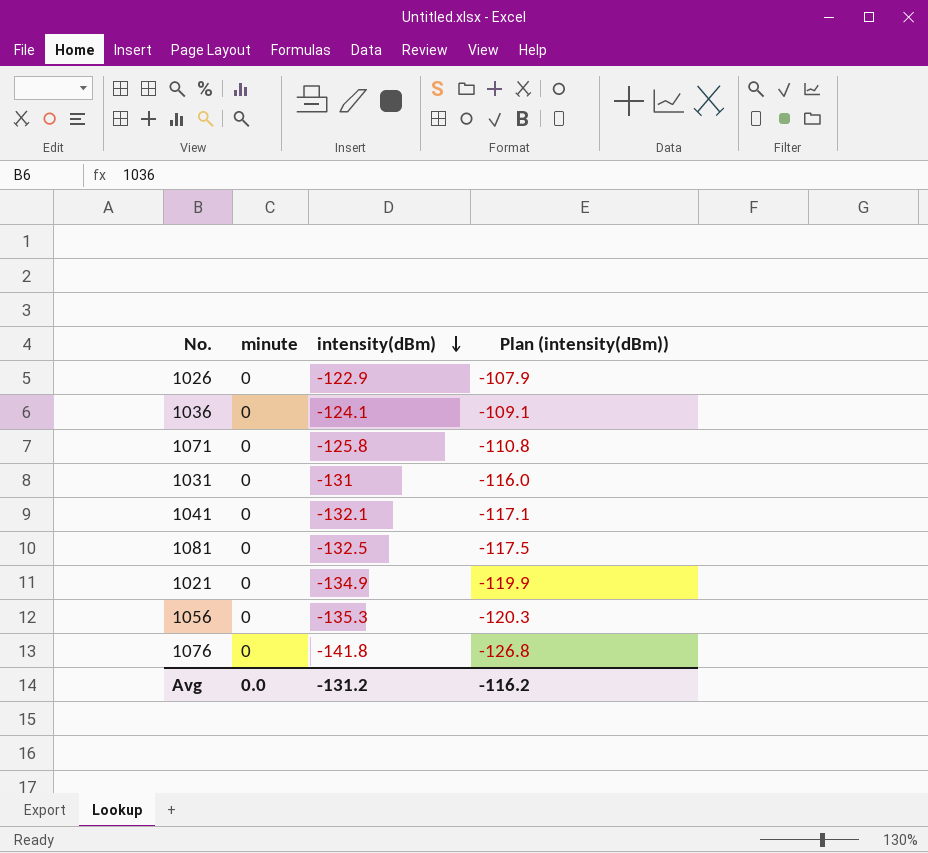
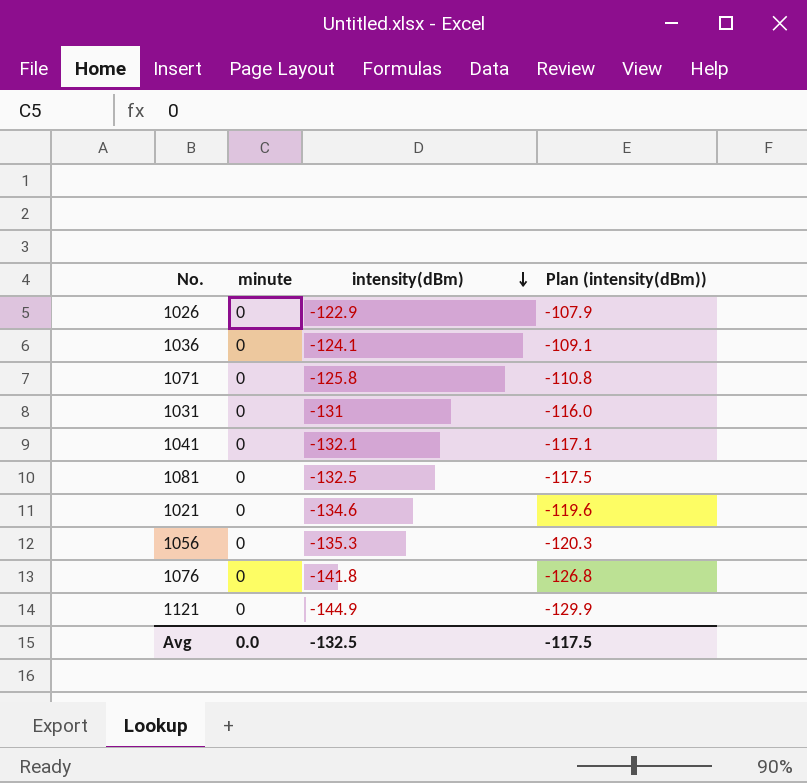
1021 | intensity(dBm): -134.9 -> -134.6
1021 | Plan (intensity(dBm)): -119.9 -> -119.6
row 1121: none -> 0 | -144.9 | -129.9
Avg | intensity(dBm): -131.2 -> -132.5
Avg | Plan (intensity(dBm)): -116.2 -> -117.5

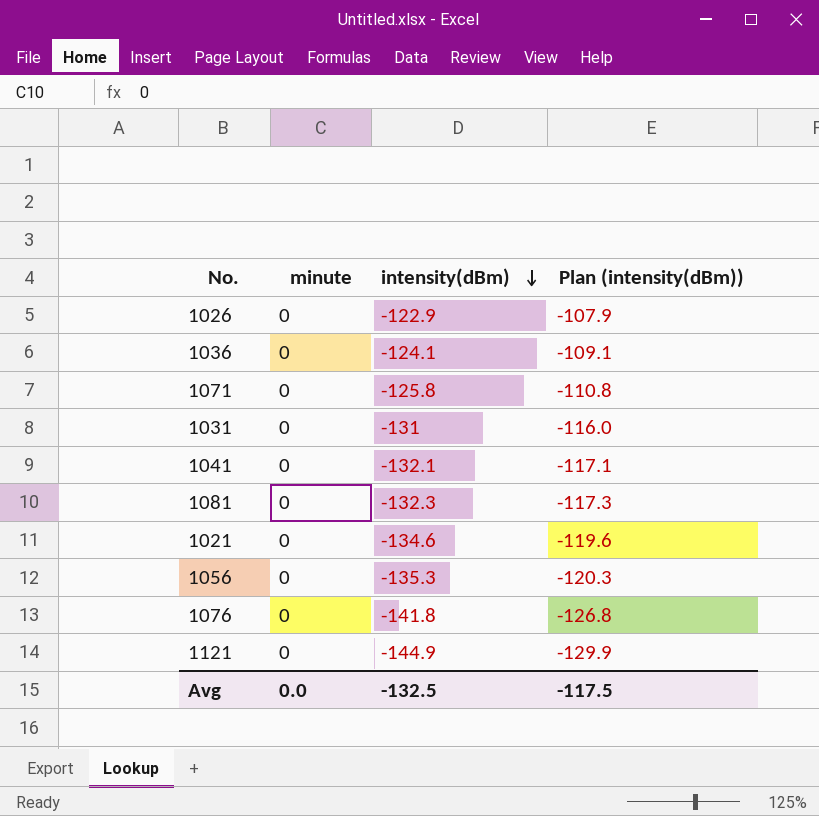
1081 | intensity(dBm): -132.5 -> -132.3
1081 | Plan (intensity(dBm)): -117.5 -> -117.3

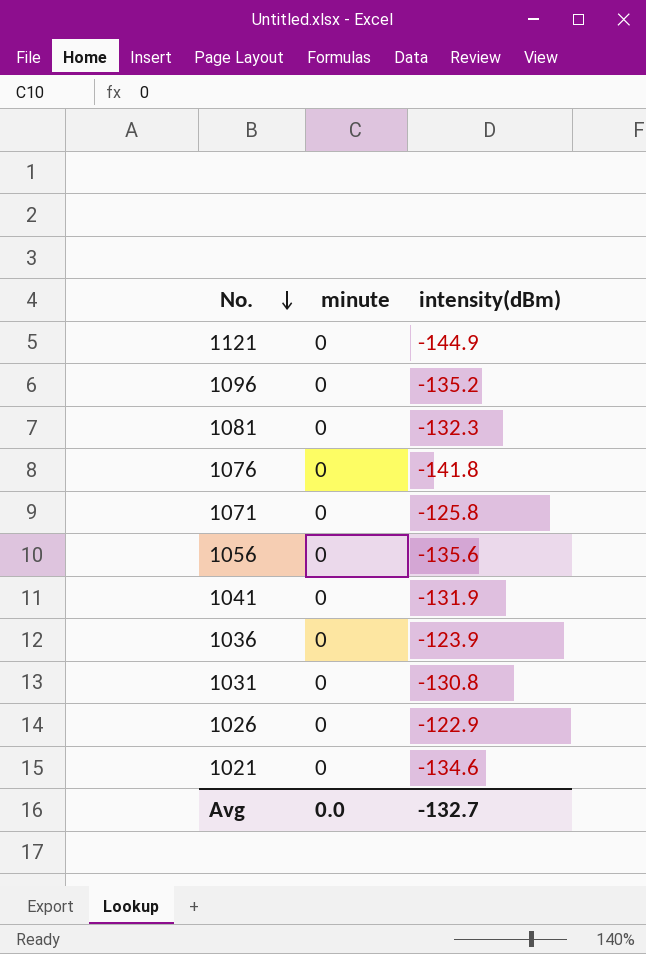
row order: intensity(dBm) descending -> No. descending
column Plan (intensity(dBm)) | formula: [intensity(dBm)] + 15 -> none
row 1096: none -> 0 | -135.2
1056 | intensity(dBm): -135.3 -> -135.6
1041 | intensity(dBm): -132.1 -> -131.9
1036 | intensity(dBm): -124.1 -> -123.9
1031 | intensity(dBm): -131 -> -130.8
Avg | intensity(dBm): -132.5 -> -132.7

